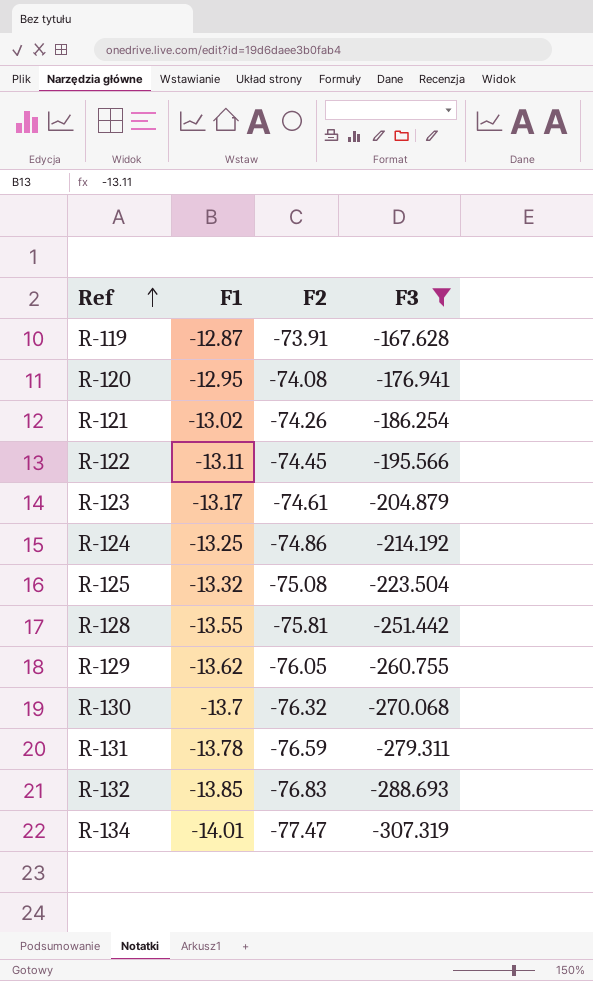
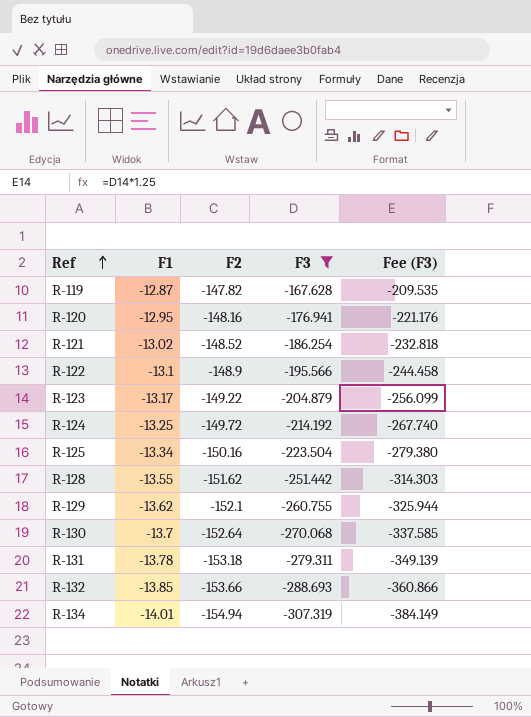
column Fee (F3) | formula: none -> [F3] * 1.25
R-119 | F2: -73.91 -> -147.82
R-120 | F2: -74.08 -> -148.16
R-121 | F2: -74.26 -> -148.52
R-122 | F1: -13.11 -> -13.1
R-122 | F2: -74.45 -> -148.9
R-123 | F2: -74.61 -> -149.22
R-124 | F2: -74.86 -> -149.72
R-125 | F1: -13.32 -> -13.34
R-125 | F2: -75.08 -> -150.16
R-128 | F2: -75.81 -> -151.62
R-129 | F2: -76.05 -> -152.1
R-130 | F2: -76.32 -> -152.64
R-131 | F2: -76.59 -> -153.18
R-132 | F2: -76.83 -> -153.66
R-134 | F2: -77.47 -> -154.94

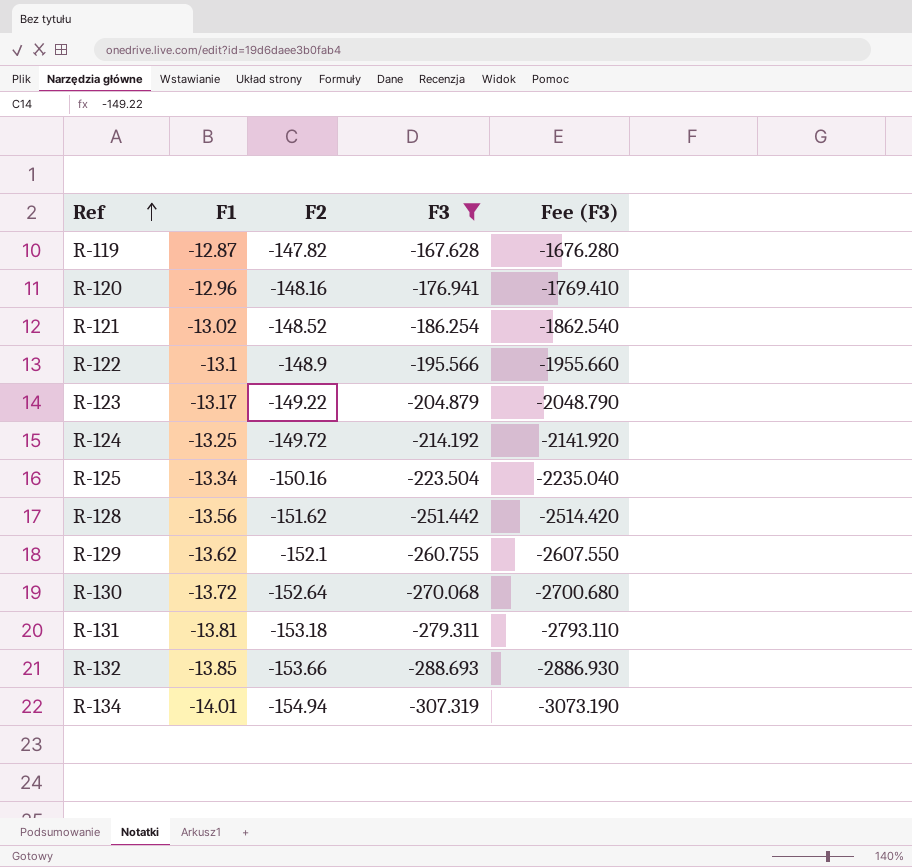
column Fee (F3) | formula: [F3] * 1.25 -> [F3] * 10
R-120 | F1: -12.95 -> -12.96
R-128 | F1: -13.55 -> -13.56
R-130 | F1: -13.7 -> -13.72
R-131 | F1: -13.78 -> -13.81

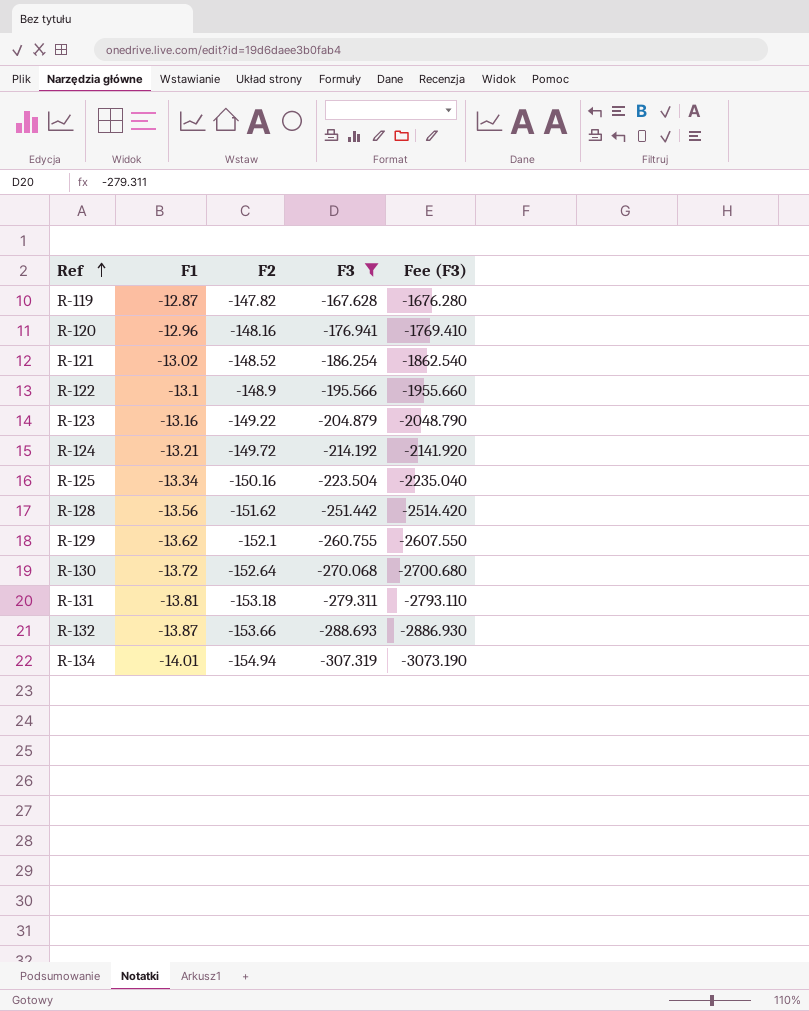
R-123 | F1: -13.17 -> -13.16
R-124 | F1: -13.25 -> -13.21
R-132 | F1: -13.85 -> -13.87

